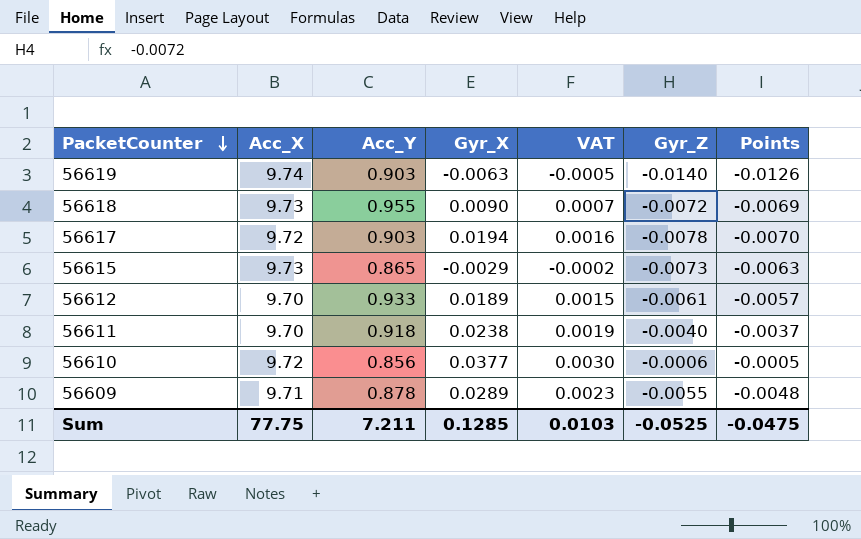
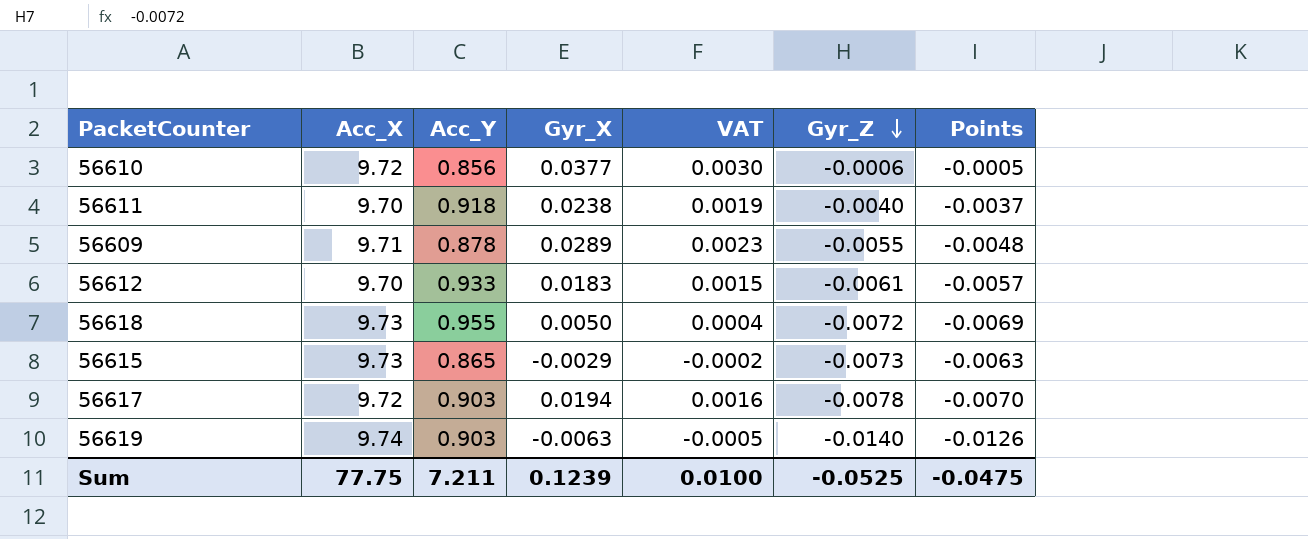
row order: PacketCounter descending -> Gyr_Z descending
56612 | Gyr_X: 0.0189 -> 0.0183
56618 | Gyr_X: 0.0090 -> 0.0050
56618 | VAT: 0.0007 -> 0.0004
Sum | Gyr_X: 0.1285 -> 0.1239
Sum | VAT: 0.0103 -> 0.0100

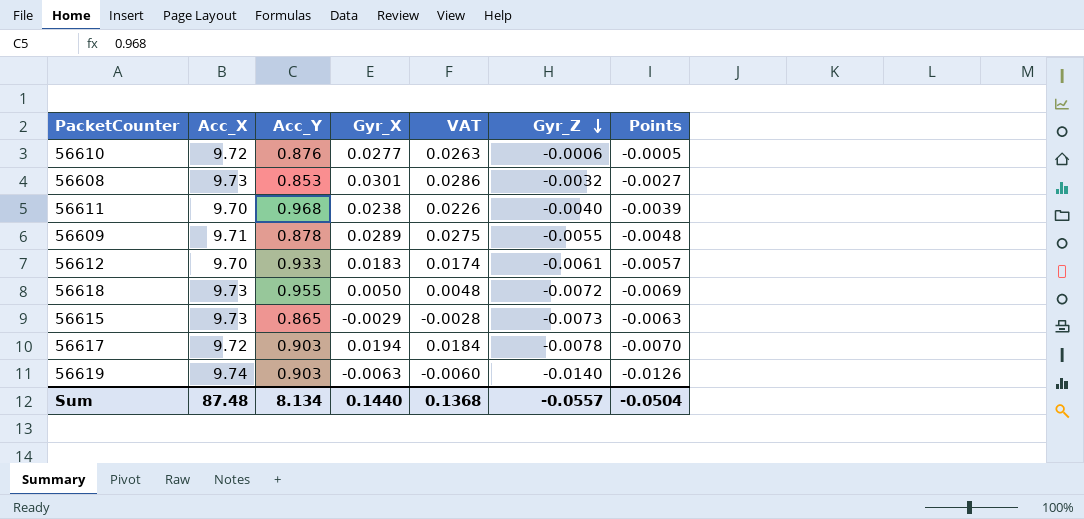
column VAT | formula: [Gyr_X] * 0.08 -> [Gyr_X] * 0.95
56610 | Acc_Y: 0.856 -> 0.876
56610 | Gyr_X: 0.0377 -> 0.0277
row 56608: none -> 9.73 | 0.853 | 0.0301 | 0.0286 | -0.0032 | -0.0027
56611 | Acc_Y: 0.918 -> 0.968
56611 | Points: -0.0037 -> -0.0039
Sum | Acc_X: 77.75 -> 87.48
Sum | Acc_Y: 7.211 -> 8.134
Sum | Gyr_X: 0.1239 -> 0.1440
Sum | VAT: 0.0100 -> 0.1368
Sum | Gyr_Z: -0.0525 -> -0.0557
Sum | Points: -0.0475 -> -0.0504

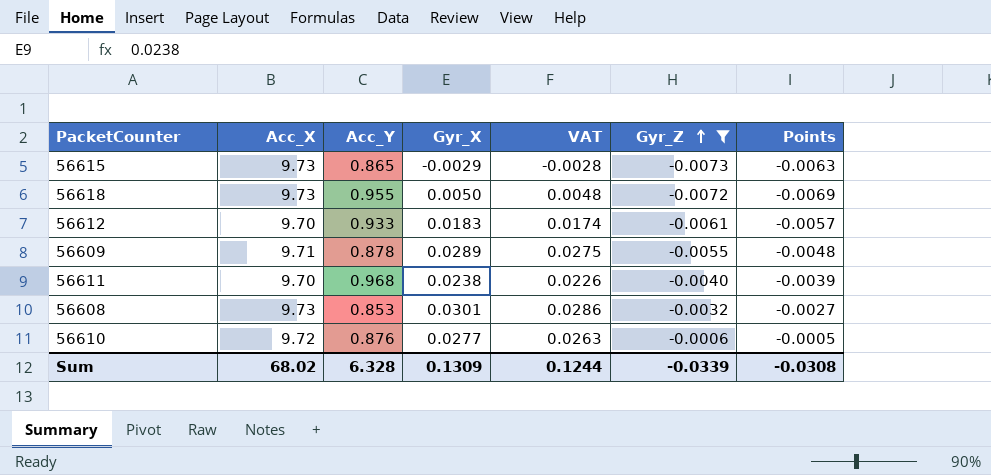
filter: none -> Gyr_Z >= -0.0073
row order: Gyr_Z descending -> Gyr_Z ascending
Sum | Acc_X: 87.48 -> 68.02
Sum | Acc_Y: 8.134 -> 6.328
Sum | Gyr_X: 0.1440 -> 0.1309
Sum | VAT: 0.1368 -> 0.1244
Sum | Gyr_Z: -0.0557 -> -0.0339
Sum | Points: -0.0504 -> -0.0308

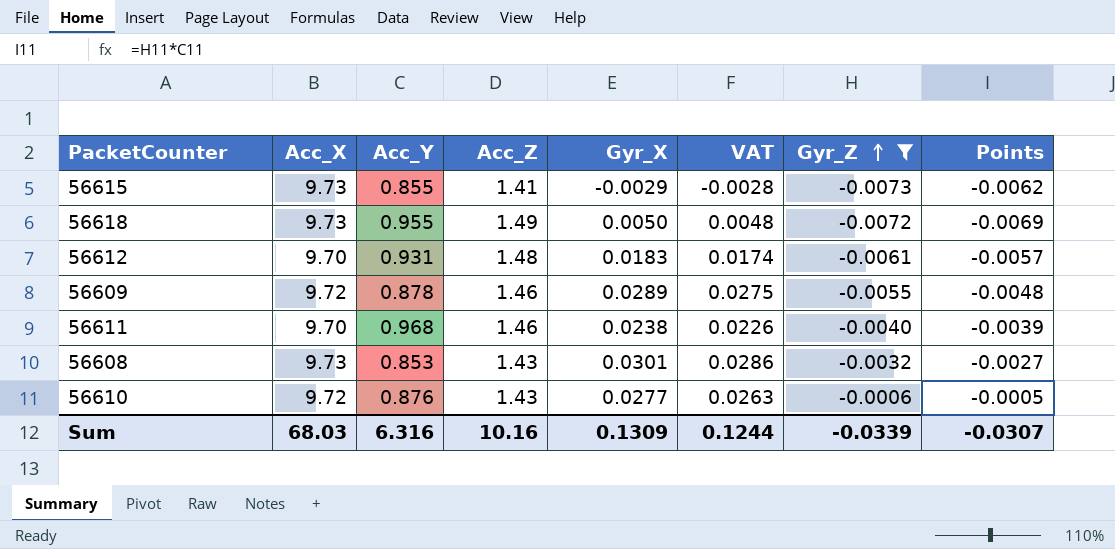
column Acc_Z | position: none -> 4
56615 | Acc_Y: 0.865 -> 0.855
56615 | Points: -0.0063 -> -0.0062
56612 | Acc_Y: 0.933 -> 0.931
56609 | Acc_X: 9.71 -> 9.72
Sum | Acc_X: 68.02 -> 68.03
Sum | Acc_Y: 6.328 -> 6.316
Sum | Points: -0.0308 -> -0.0307

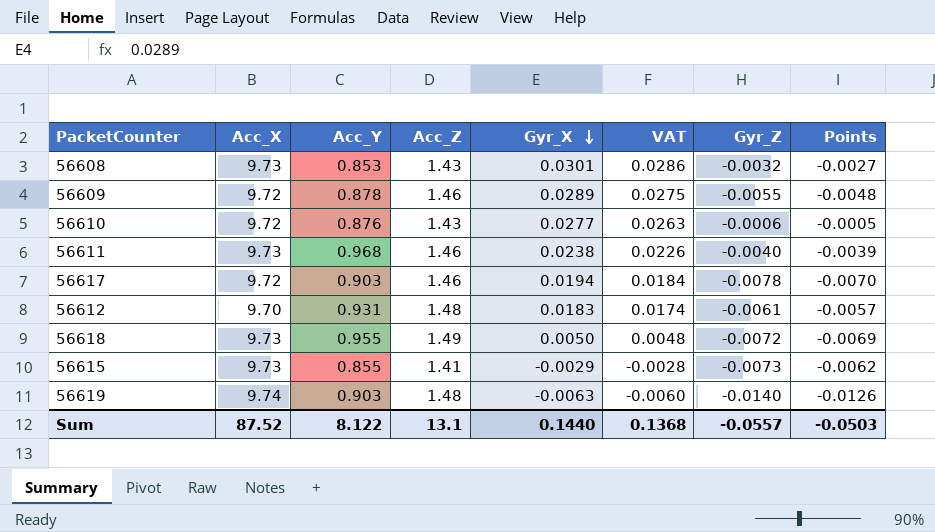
filter: Gyr_Z >= -0.0073 -> none
row order: Gyr_Z ascending -> Gyr_X descending
56611 | Acc_X: 9.70 -> 9.73
Sum | Acc_X: 68.03 -> 87.52
Sum | Acc_Y: 6.316 -> 8.122
Sum | Acc_Z: 10.16 -> 13.1
Sum | Gyr_X: 0.1309 -> 0.1440
Sum | VAT: 0.1244 -> 0.1368
Sum | Gyr_Z: -0.0339 -> -0.0557
Sum | Points: -0.0307 -> -0.0503

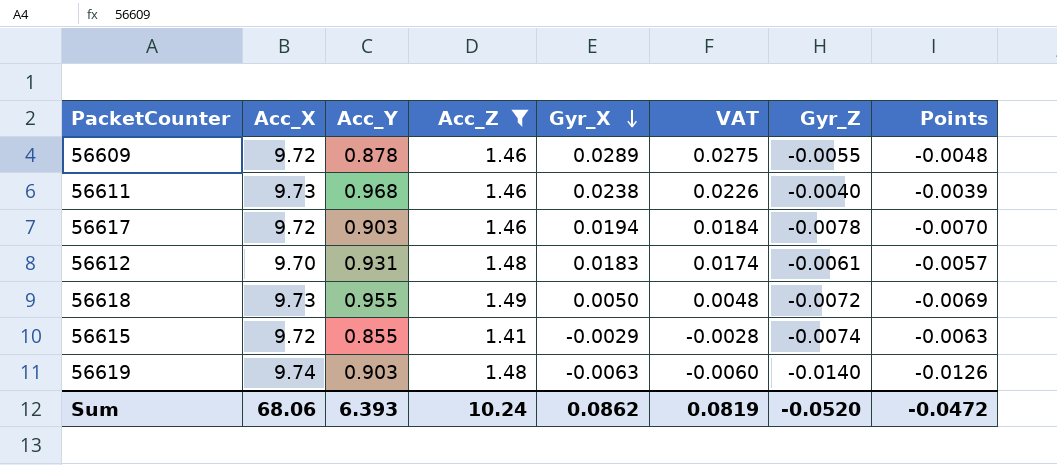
filter: none -> Acc_Z != 1.43
56615 | Acc_X: 9.73 -> 9.72
56615 | Gyr_Z: -0.0073 -> -0.0074
56615 | Points: -0.0062 -> -0.0063
Sum | Acc_X: 87.52 -> 68.06
Sum | Acc_Y: 8.122 -> 6.393
Sum | Acc_Z: 13.1 -> 10.24
Sum | Gyr_X: 0.1440 -> 0.0862
Sum | VAT: 0.1368 -> 0.0819
Sum | Gyr_Z: -0.0557 -> -0.0520
Sum | Points: -0.0503 -> -0.0472

